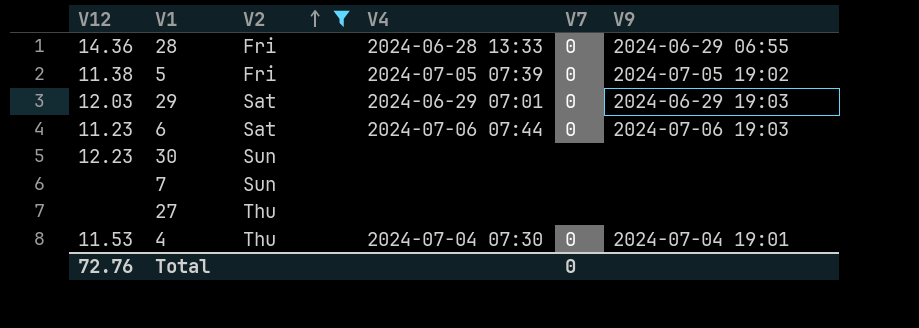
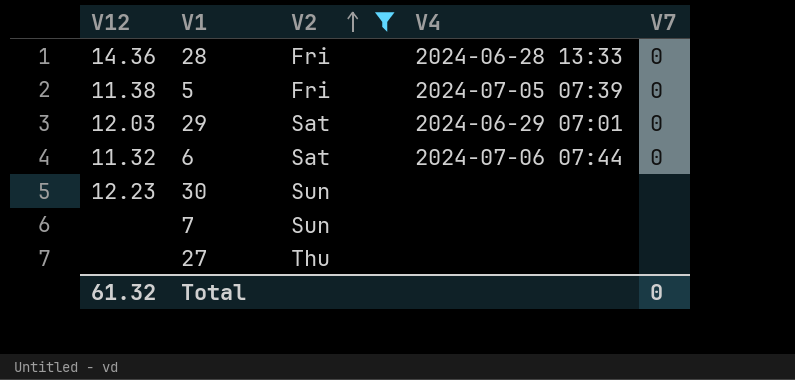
column V9 | position: 6 -> none
row 4: 11.53 | Thu | 2024-07-04 07:30 | 0 | 2024-07-04 19:01 -> none
6 | V12: 11.23 -> 11.32
Total | V12: 72.76 -> 61.32

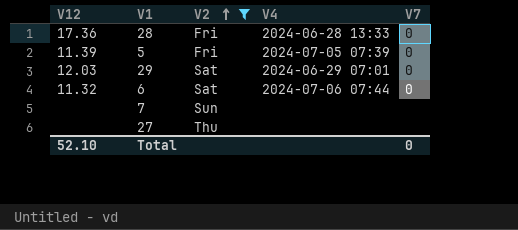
row 30: 12.23 | Sun | none | none -> none
28 | V12: 14.36 -> 17.36
5 | V12: 11.38 -> 11.39
Total | V12: 61.32 -> 52.10

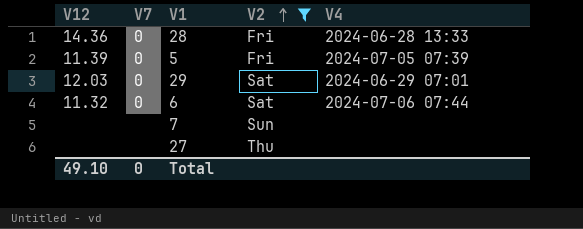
column V7 | position: 5 -> 2
28 | V12: 17.36 -> 14.36
Total | V12: 52.10 -> 49.10

